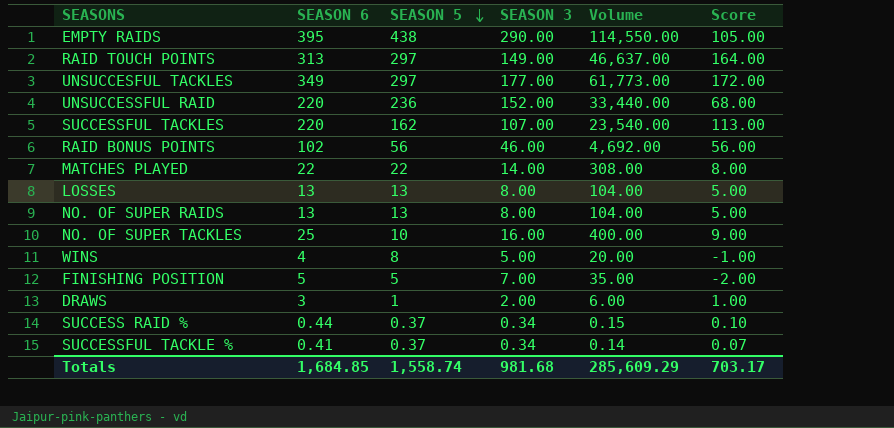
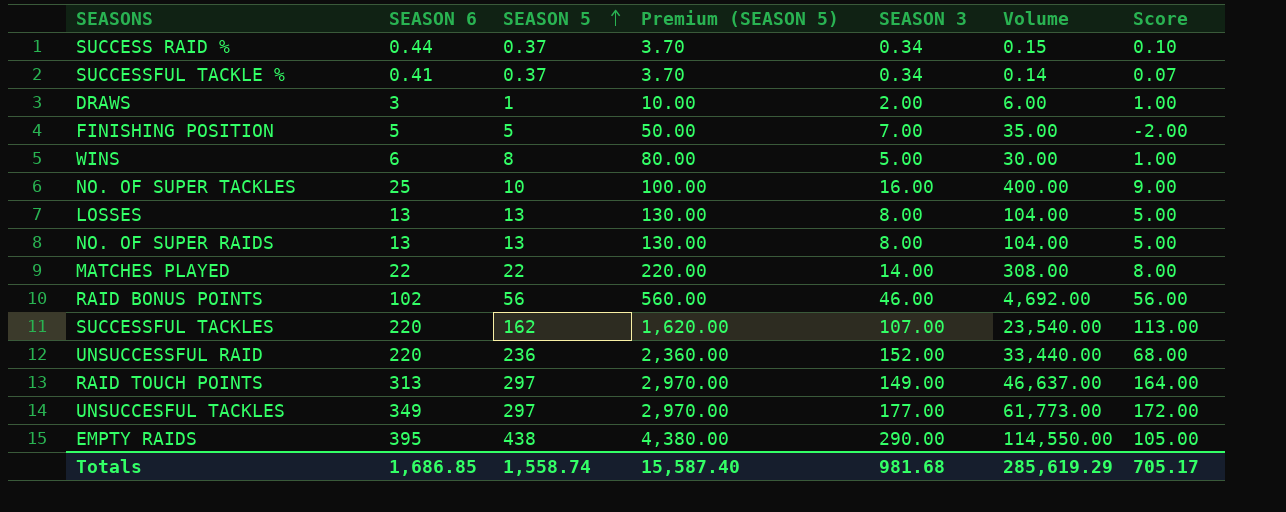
row order: SEASON 5 descending -> SEASON 5 ascending
column Premium (SEASON 5) | formula: none -> [SEASON 5] * 10
WINS | SEASON 6: 4 -> 6
WINS | Volume: 20.00 -> 30.00
WINS | Score: -1.00 -> 1.00
Totals | SEASON 6: 1,684.85 -> 1,686.85
Totals | Volume: 285,609.29 -> 285,619.29
Totals | Score: 703.17 -> 705.17

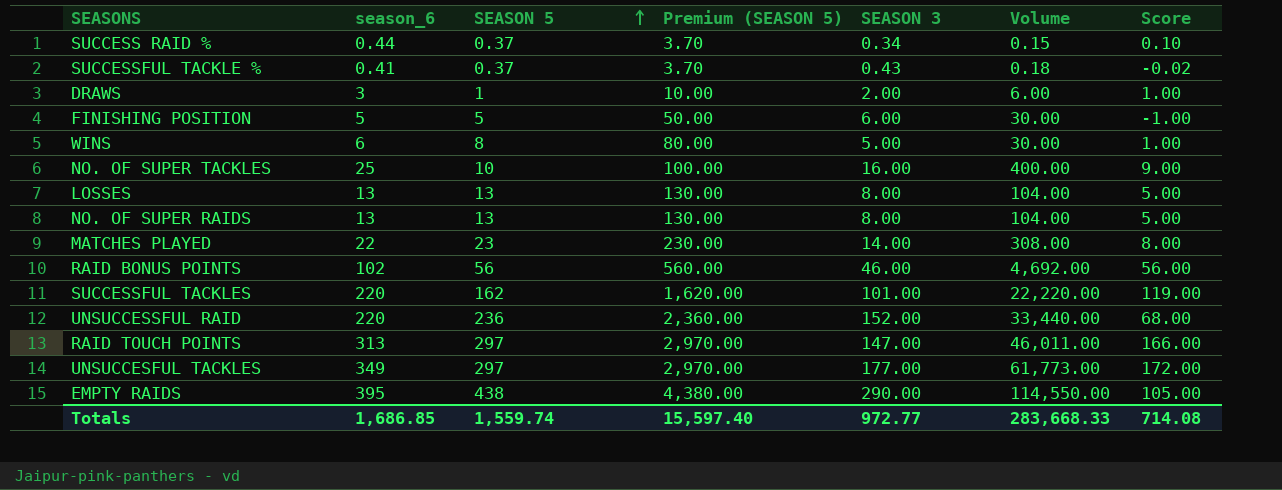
column name: SEASON 6 -> season_6
SUCCESSFUL TACKLE % | SEASON 3: 0.34 -> 0.43
SUCCESSFUL TACKLE % | Volume: 0.14 -> 0.18
SUCCESSFUL TACKLE % | Score: 0.07 -> -0.02
FINISHING POSITION | SEASON 3: 7.00 -> 6.00
FINISHING POSITION | Volume: 35.00 -> 30.00
FINISHING POSITION | Score: -2.00 -> -1.00
MATCHES PLAYED | SEASON 5: 22 -> 23
MATCHES PLAYED | Premium (SEASON 5): 220.00 -> 230.00
SUCCESSFUL TACKLES | SEASON 3: 107.00 -> 101.00
SUCCESSFUL TACKLES | Volume: 23,540.00 -> 22,220.00
SUCCESSFUL TACKLES | Score: 113.00 -> 119.00
RAID TOUCH POINTS | SEASON 3: 149.00 -> 147.00
RAID TOUCH POINTS | Volume: 46,637.00 -> 46,011.00
RAID TOUCH POINTS | Score: 164.00 -> 166.00
Totals | SEASON 5: 1,558.74 -> 1,559.74
Totals | Premium (SEASON 5): 15,587.40 -> 15,597.40
Totals | SEASON 3: 981.68 -> 972.77
Totals | Volume: 285,619.29 -> 283,668.33
Totals | Score: 705.17 -> 714.08

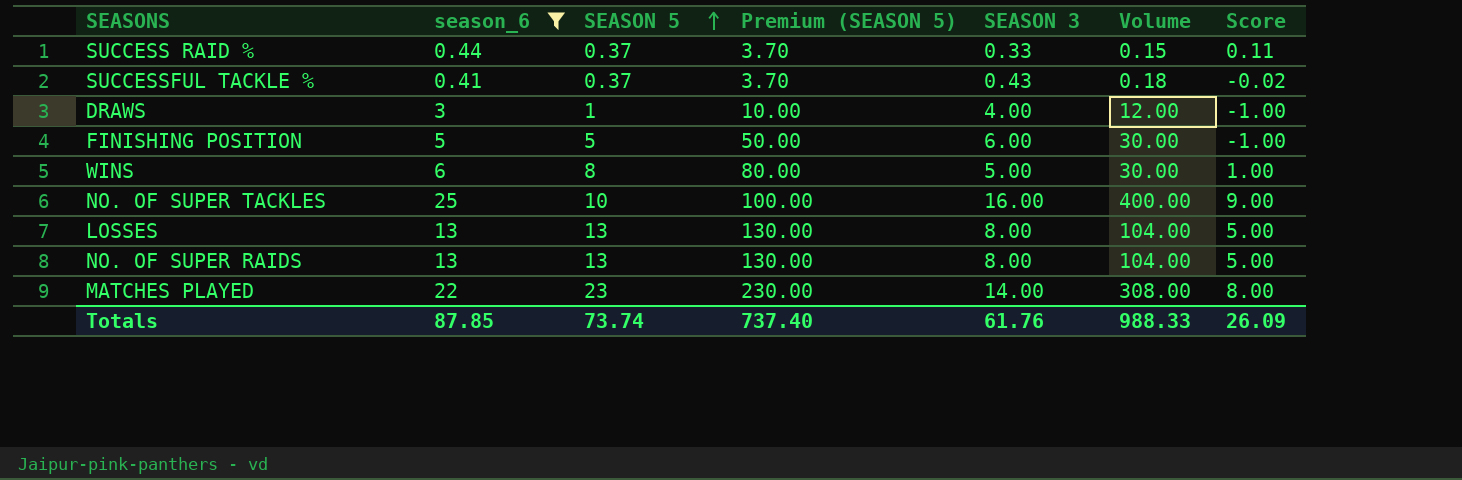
filter: none -> season_6 <= 25
SUCCESS RAID % | SEASON 3: 0.34 -> 0.33
SUCCESS RAID % | Score: 0.10 -> 0.11
DRAWS | SEASON 3: 2.00 -> 4.00
DRAWS | Volume: 6.00 -> 12.00
DRAWS | Score: 1.00 -> -1.00
Totals | season_6: 1,686.85 -> 87.85
Totals | SEASON 5: 1,559.74 -> 73.74
Totals | Premium (SEASON 5): 15,597.40 -> 737.40
Totals | SEASON 3: 972.77 -> 61.76
Totals | Volume: 283,668.33 -> 988.33
Totals | Score: 714.08 -> 26.09

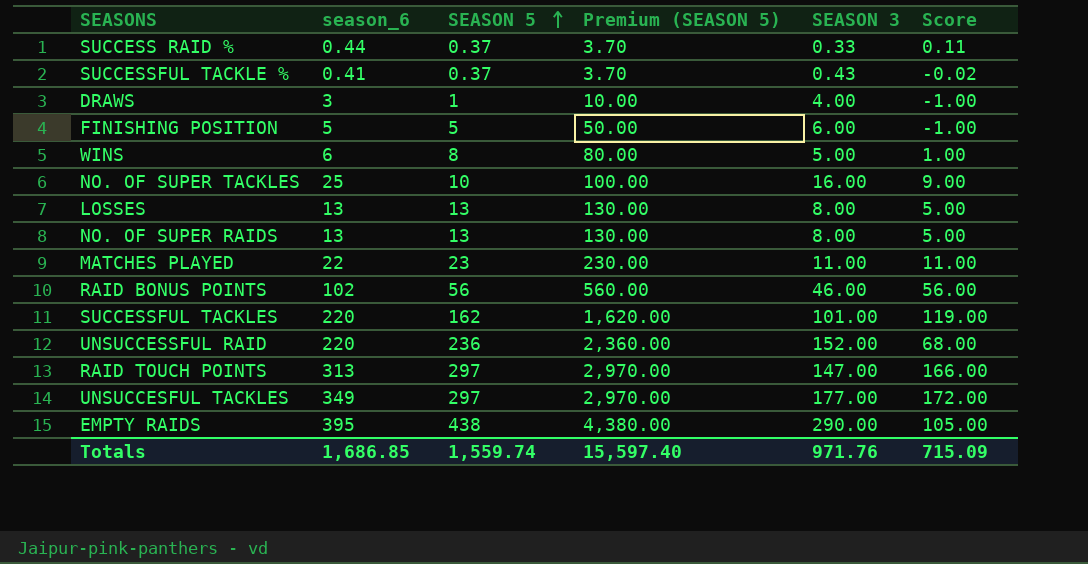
filter: season_6 <= 25 -> none
column Volume | formula: [season_6] * [SEASON 3] -> none
MATCHES PLAYED | SEASON 3: 14.00 -> 11.00
MATCHES PLAYED | Score: 8.00 -> 11.00
Totals | season_6: 87.85 -> 1,686.85
Totals | SEASON 5: 73.74 -> 1,559.74
Totals | Premium (SEASON 5): 737.40 -> 15,597.40
Totals | SEASON 3: 61.76 -> 971.76
Totals | Score: 26.09 -> 715.09

